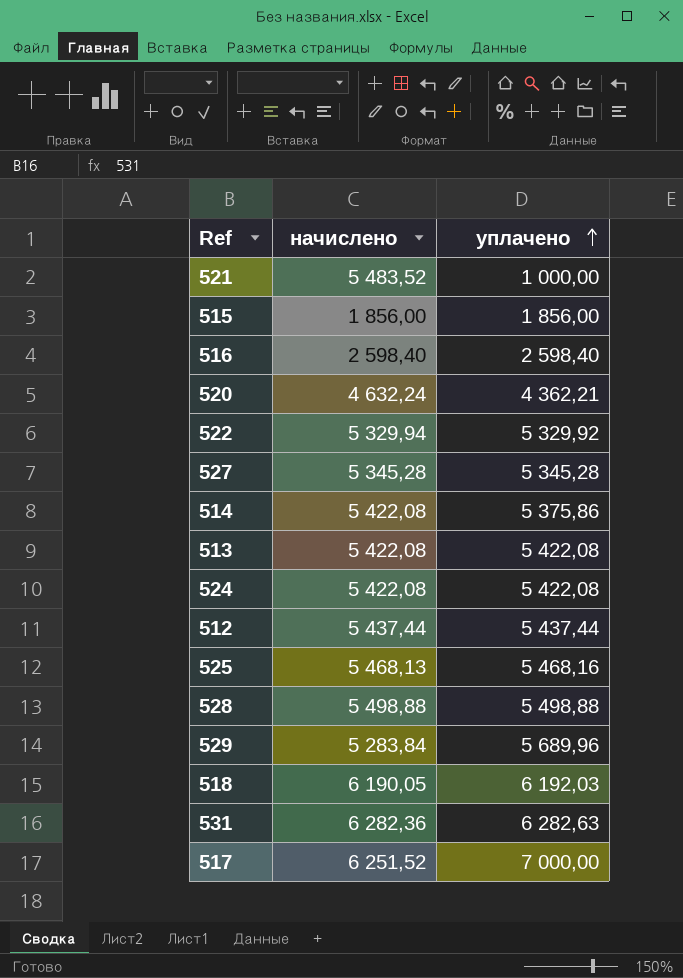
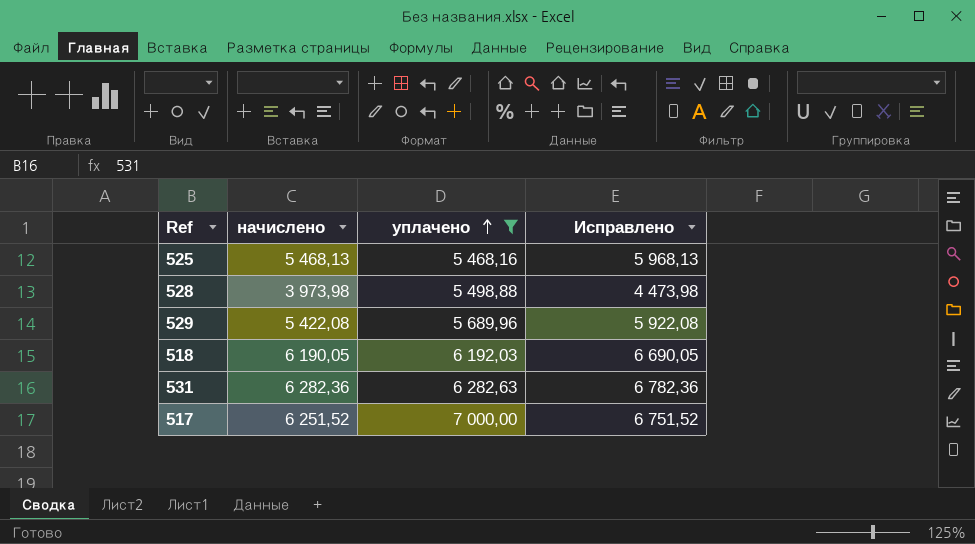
filter: none -> уплачено >= 5 468,16
column Исправлено | formula: none -> [начислено] + 500
528 | начислено: 5 498,88 -> 3 973,98
529 | начислено: 5 283,84 -> 5 422,08

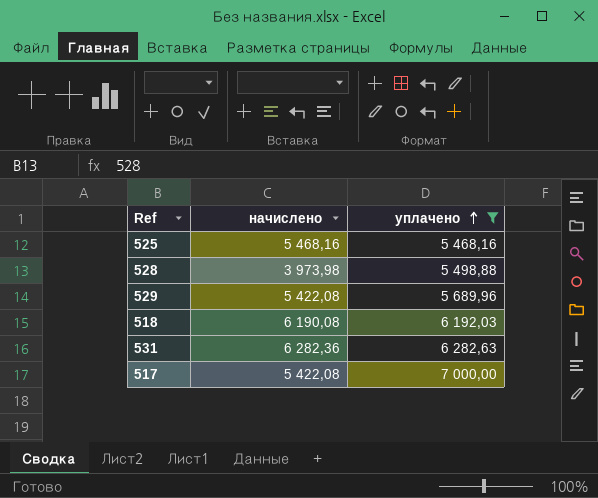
column Исправлено | formula: [начислено] + 500 -> none
525 | начислено: 5 468,13 -> 5 468,16
518 | начислено: 6 190,05 -> 6 190,08
517 | начислено: 6 251,52 -> 5 422,08

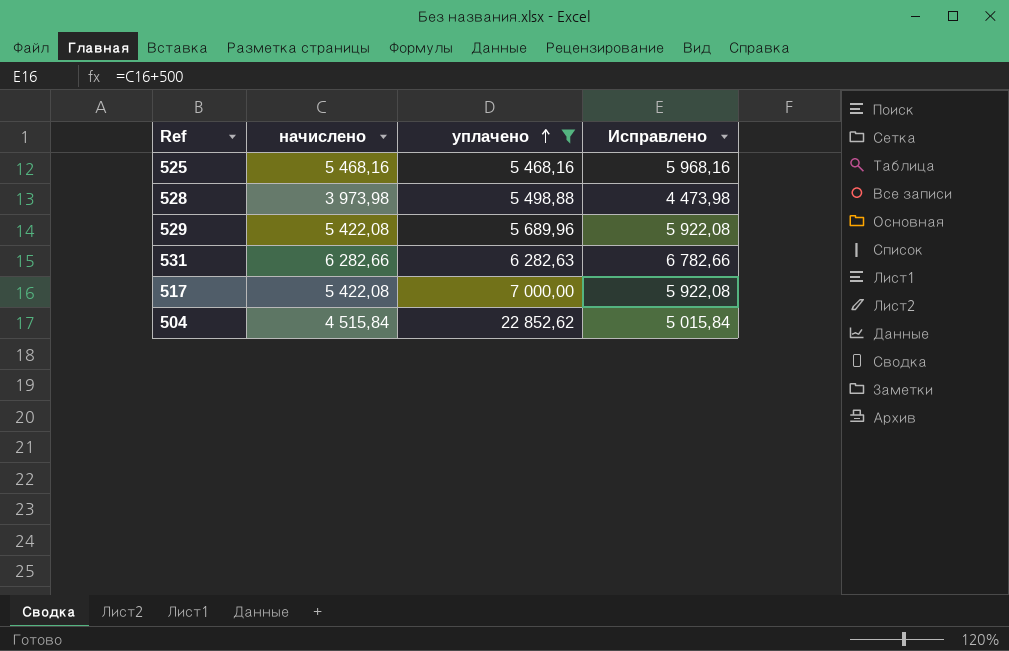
column Исправлено | formula: none -> [начислено] + 500
row 518: 6 190,08 | 6 192,03 -> none
531 | начислено: 6 282,36 -> 6 282,66
row 504: none -> 4 515,84 | 22 852,62 | 5 015,84

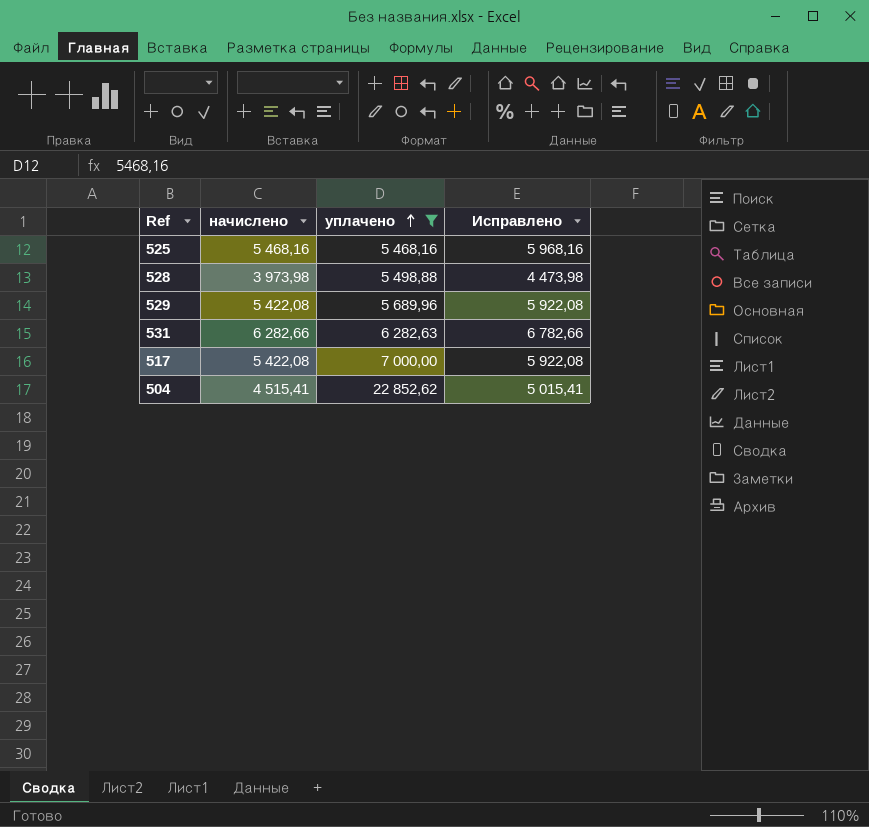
504 | начислено: 4 515,84 -> 4 515,41
504 | Исправлено: 5 015,84 -> 5 015,41

